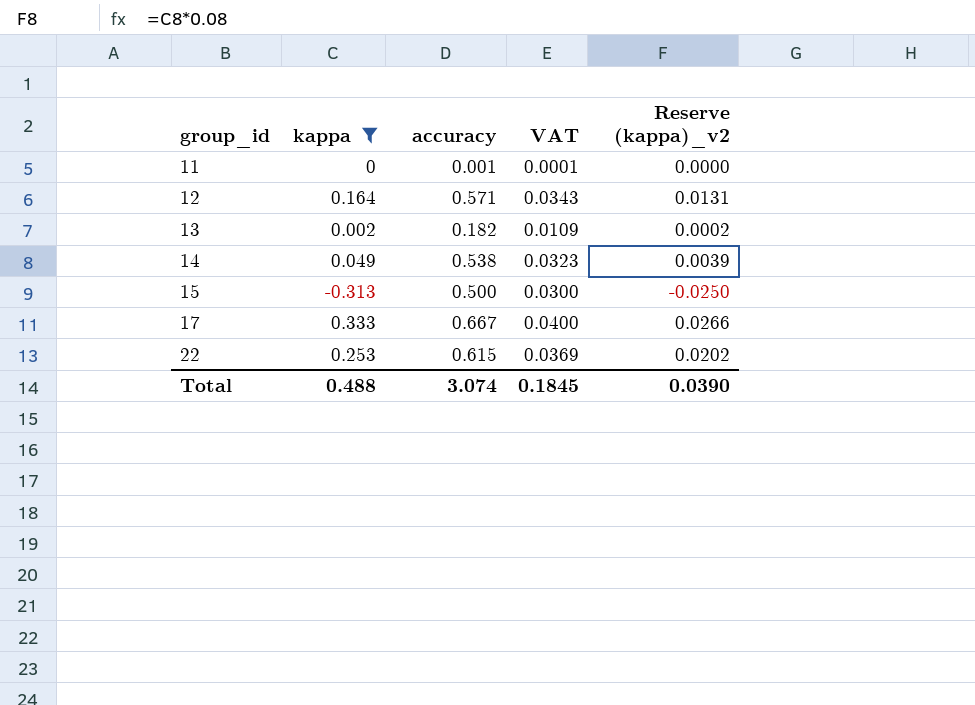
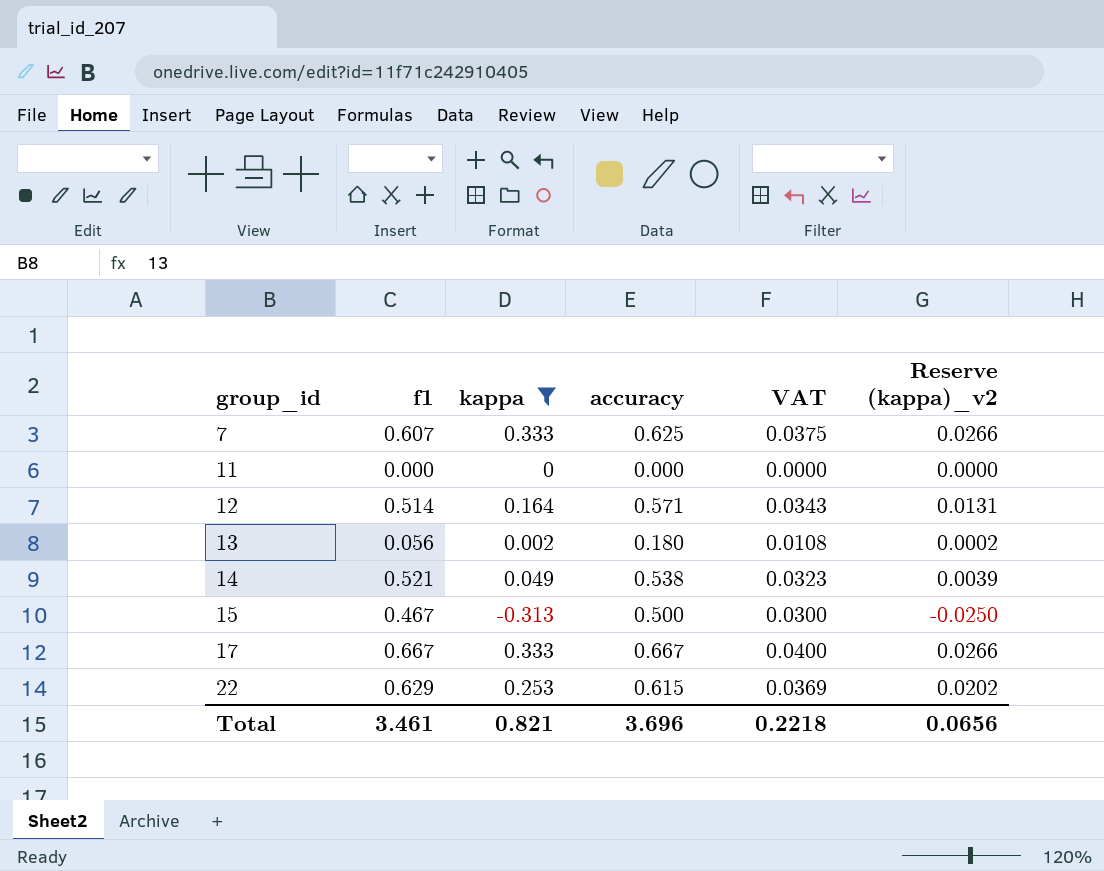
column f1 | position: none -> 2
row 7: none -> 0.607 | 0.333 | 0.625 | 0.0375 | 0.0266
11 | accuracy: 0.001 -> 0.000
11 | VAT: 0.0001 -> 0.0000
13 | accuracy: 0.182 -> 0.180
13 | VAT: 0.0109 -> 0.0108
Total | kappa: 0.488 -> 0.821
Total | accuracy: 3.074 -> 3.696
Total | VAT: 0.1845 -> 0.2218
Total | Reserve (kappa)_v2: 0.0390 -> 0.0656

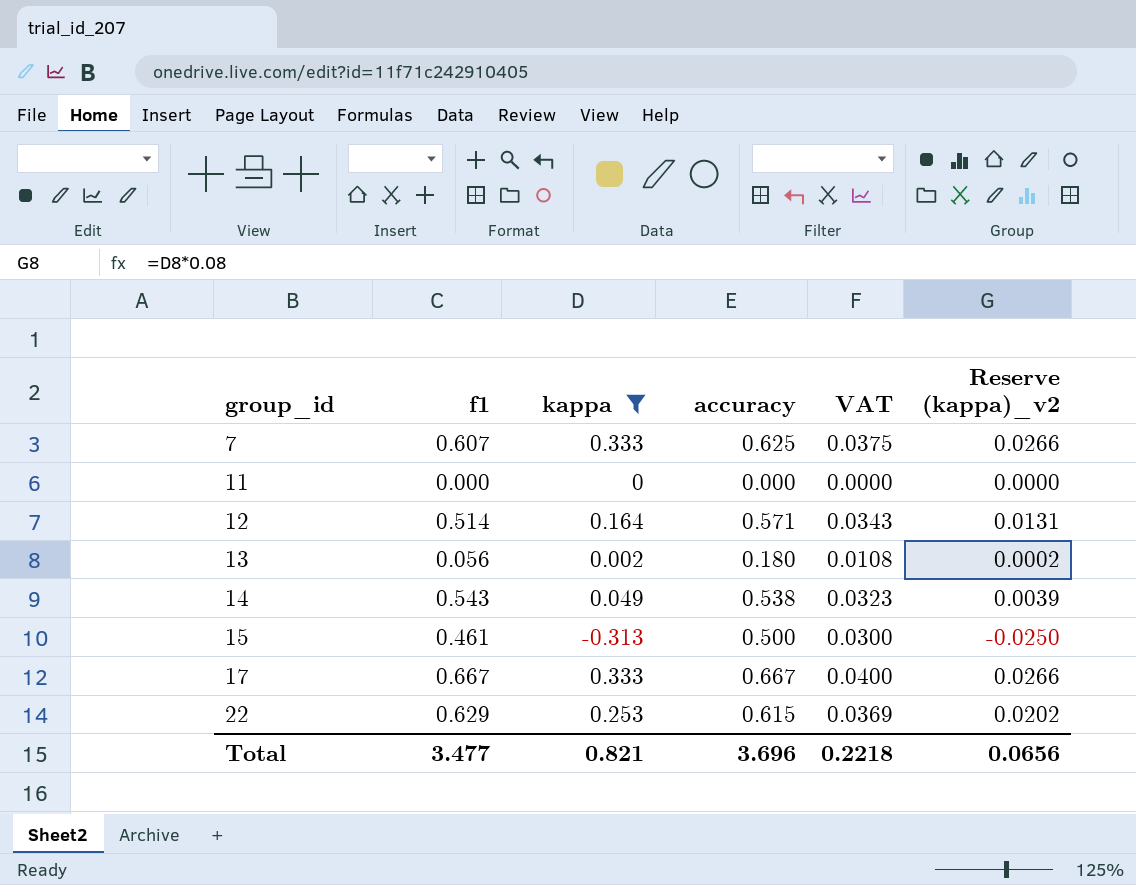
14 | f1: 0.521 -> 0.543
15 | f1: 0.467 -> 0.461
Total | f1: 3.461 -> 3.477

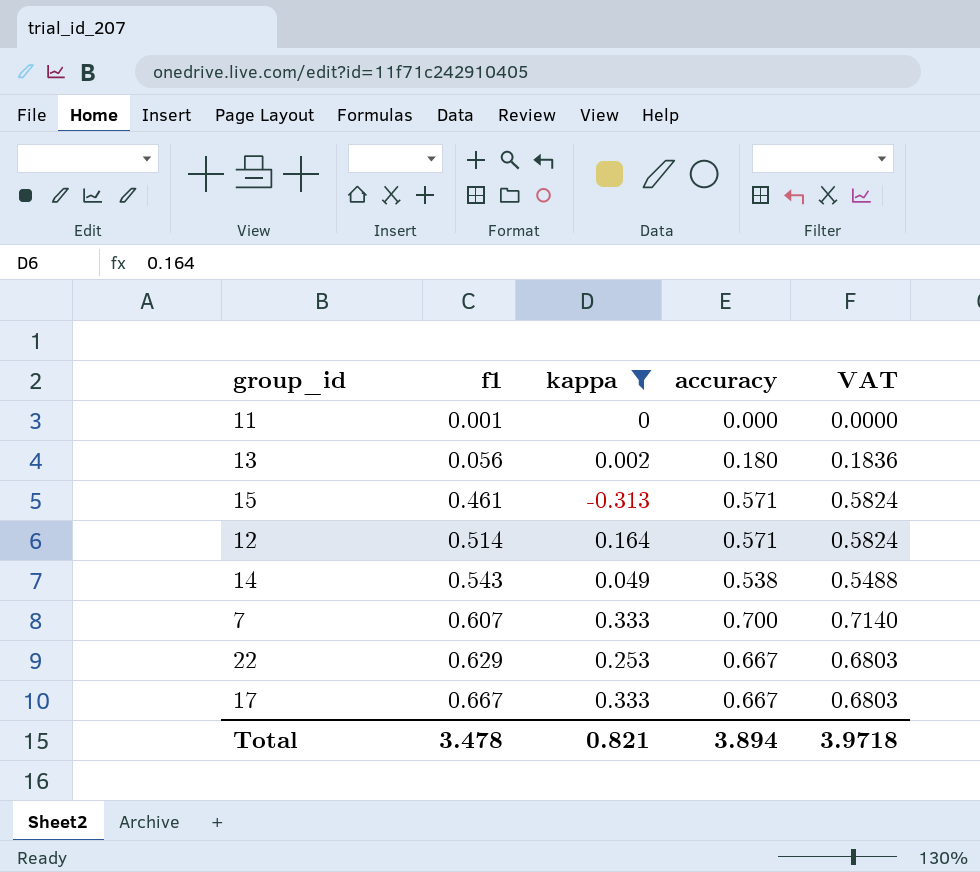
row order: group_id ascending -> f1 ascending
column Reserve (kappa)_v2 | formula: [kappa] * 0.08 -> none
column VAT | formula: [accuracy] * 0.06 -> [accuracy] * 1.02
11 | f1: 0.000 -> 0.001
15 | accuracy: 0.500 -> 0.571
7 | accuracy: 0.625 -> 0.700
22 | accuracy: 0.615 -> 0.667
Total | f1: 3.477 -> 3.478
Total | accuracy: 3.696 -> 3.894
Total | VAT: 0.2218 -> 3.9718

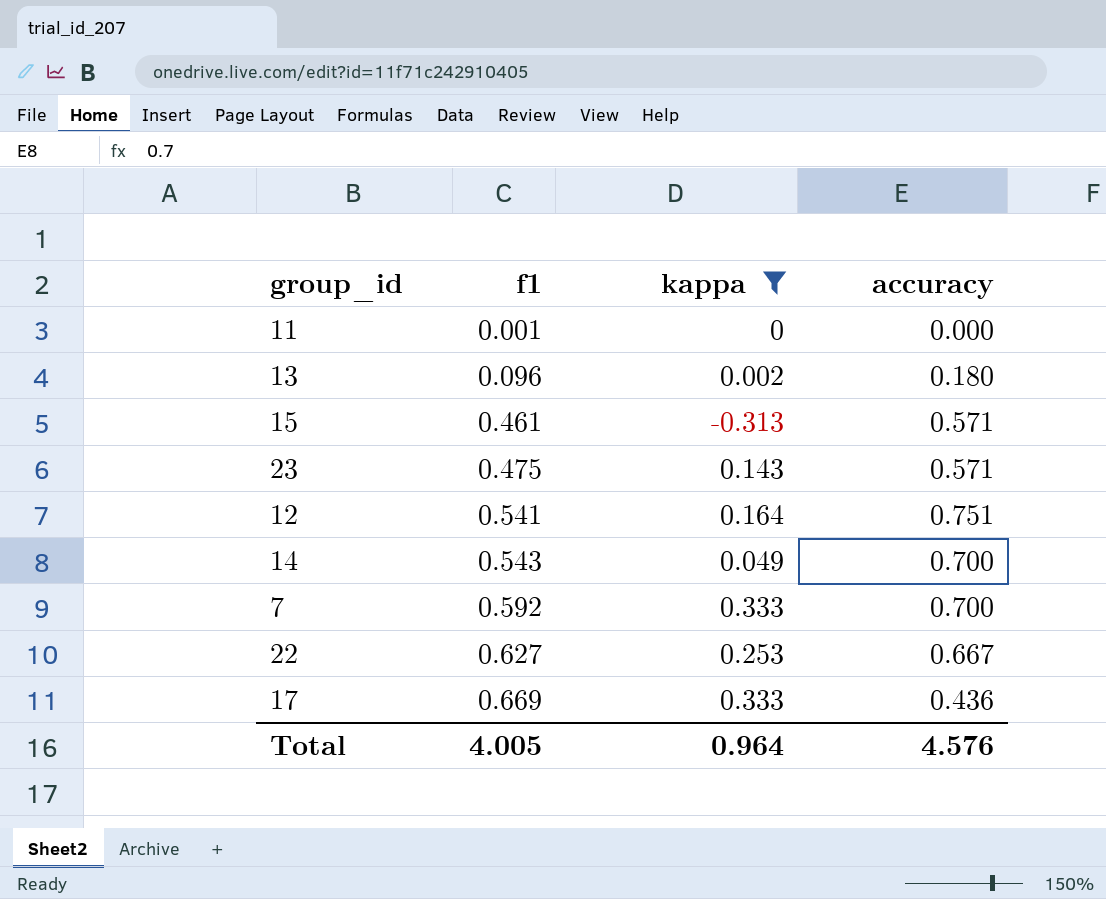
column VAT | formula: [accuracy] * 1.02 -> none
13 | f1: 0.056 -> 0.096
row 23: none -> 0.475 | 0.143 | 0.571
12 | f1: 0.514 -> 0.541
12 | accuracy: 0.571 -> 0.751
14 | accuracy: 0.538 -> 0.700
7 | f1: 0.607 -> 0.592
22 | f1: 0.629 -> 0.627
17 | f1: 0.667 -> 0.669
17 | accuracy: 0.667 -> 0.436
Total | f1: 3.478 -> 4.005
Total | kappa: 0.821 -> 0.964
Total | accuracy: 3.894 -> 4.576

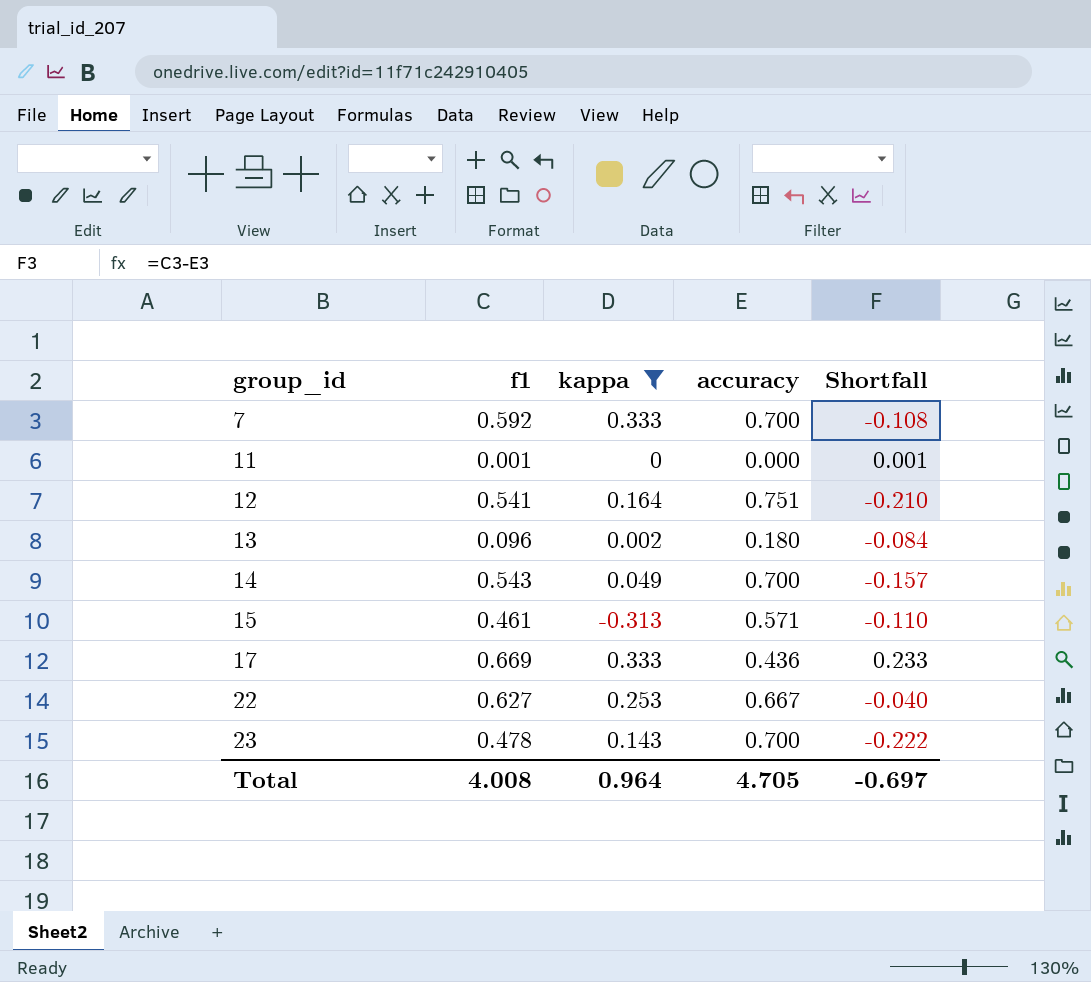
row order: f1 ascending -> group_id ascending
column Shortfall | formula: none -> [f1] - [accuracy]
23 | f1: 0.475 -> 0.478
23 | accuracy: 0.571 -> 0.700
Total | f1: 4.005 -> 4.008
Total | accuracy: 4.576 -> 4.705

